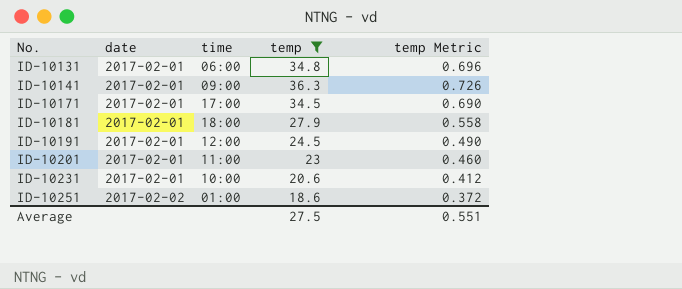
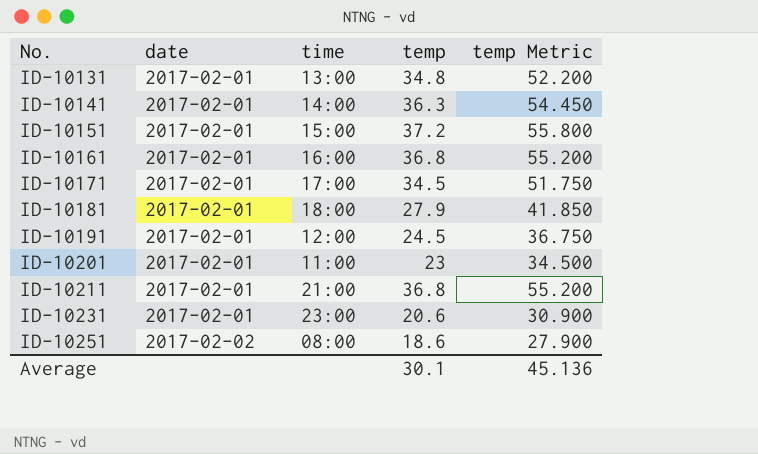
filter: temp <= 36.3 -> none
column temp Metric | formula: [temp] * 0.02 -> [temp] * 1.5
ID-10131 | time: 06:00 -> 13:00
ID-10141 | time: 09:00 -> 14:00
ID-10231 | time: 10:00 -> 23:00
ID-10251 | time: 01:00 -> 08:00
Average | temp: 27.5 -> 30.1
Average | temp Metric: 0.551 -> 45.136

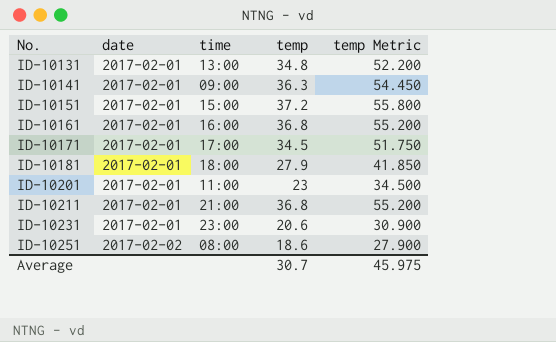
row ID-10191: 2017-02-01 | 12:00 | 24.5 | 36.750 -> none
ID-10141 | time: 14:00 -> 09:00
Average | temp: 30.1 -> 30.7
Average | temp Metric: 45.136 -> 45.975

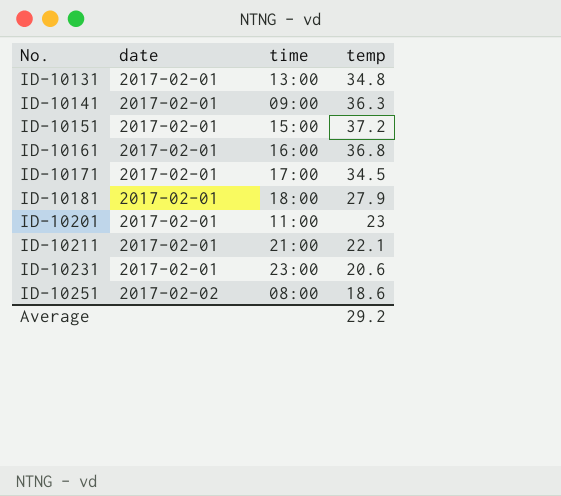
column temp Metric | formula: [temp] * 1.5 -> none
ID-10211 | temp: 36.8 -> 22.1
Average | temp: 30.7 -> 29.2

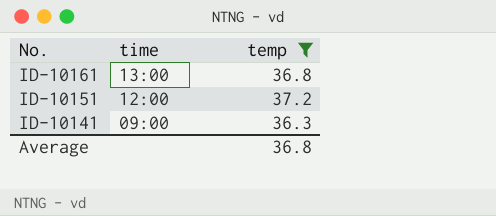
filter: none -> temp >= 36.3
row order: No. ascending -> No. descending
column date | position: 2 -> none
ID-10161 | time: 16:00 -> 13:00
ID-10151 | time: 15:00 -> 12:00
Average | temp: 29.2 -> 36.8

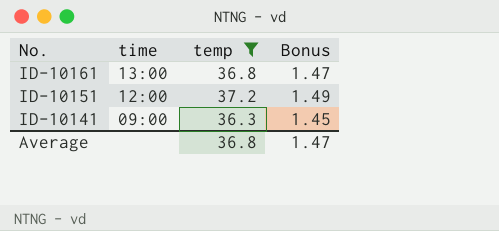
column Bonus | formula: none -> [temp] * 0.04

